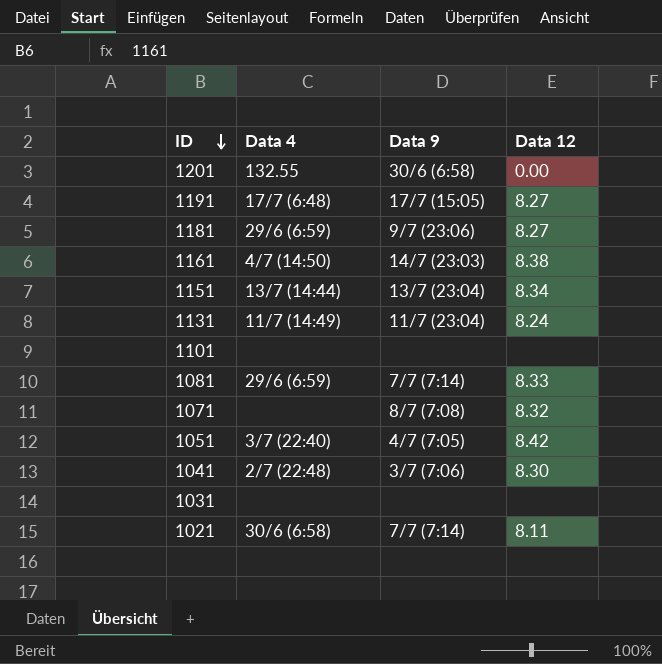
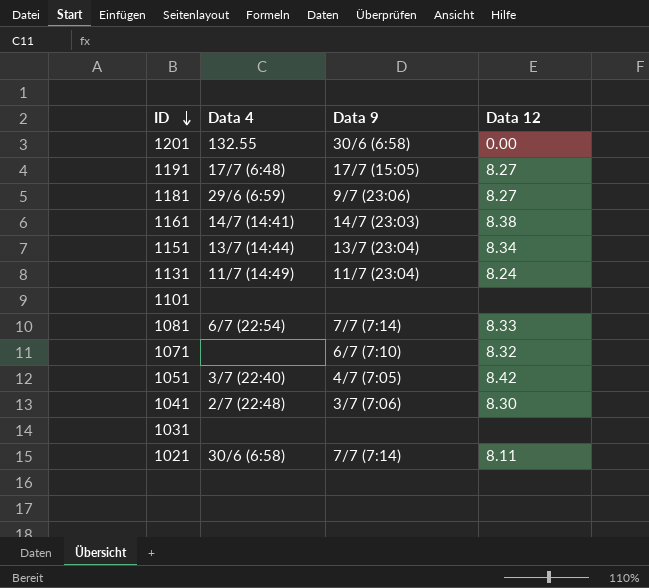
1161 | Data 4: 4/7 (14:50) -> 14/7 (14:41)
1081 | Data 4: 29/6 (6:59) -> 6/7 (22:54)
1071 | Data 9: 8/7 (7:08) -> 6/7 (7:10)

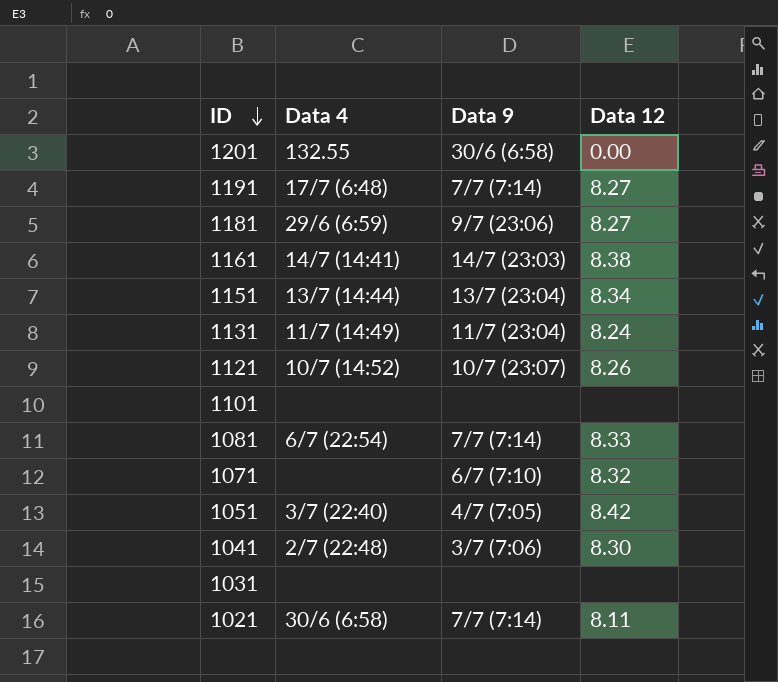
1191 | Data 9: 17/7 (15:05) -> 7/7 (7:14)
row 1121: none -> 10/7 (14:52) | 10/7 (23:07) | 8.26

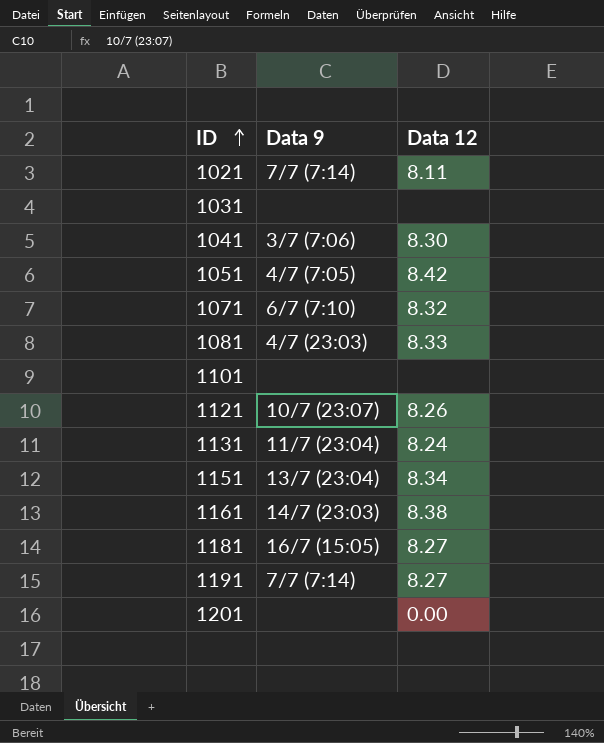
row order: ID descending -> ID ascending
column Data 4 | position: 2 -> none
1081 | Data 9: 7/7 (7:14) -> 4/7 (23:03)
1181 | Data 9: 9/7 (23:06) -> 16/7 (15:05)
1201 | Data 9: 30/6 (6:58) -> none

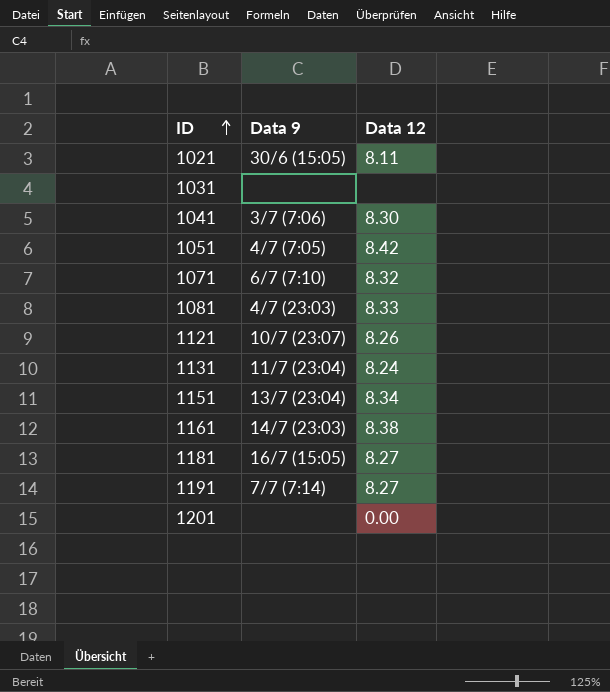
row 1101: none | none -> none
1021 | Data 9: 7/7 (7:14) -> 30/6 (15:05)

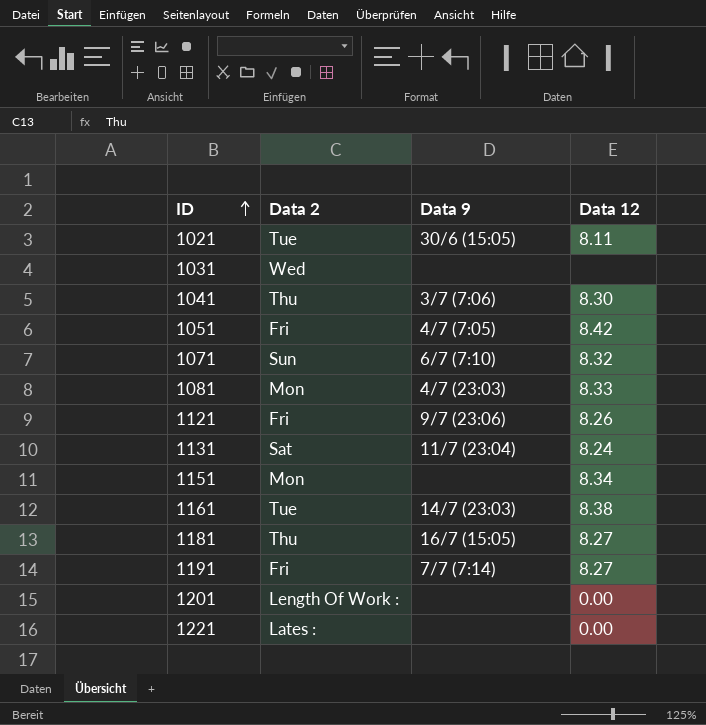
column Data 2 | position: none -> 2
1121 | Data 9: 10/7 (23:07) -> 9/7 (23:06)
1151 | Data 9: 13/7 (23:04) -> none
row 1221: none -> Lates : | none | 0.00

